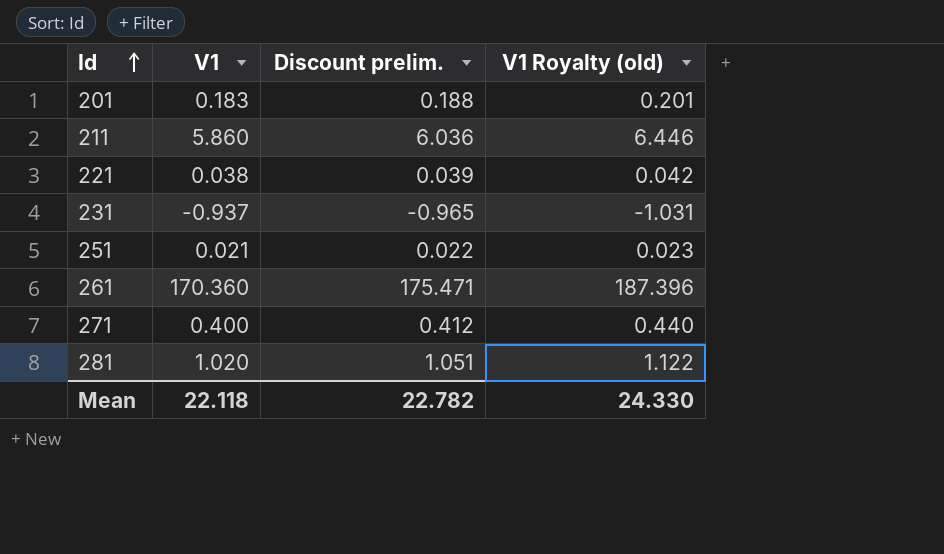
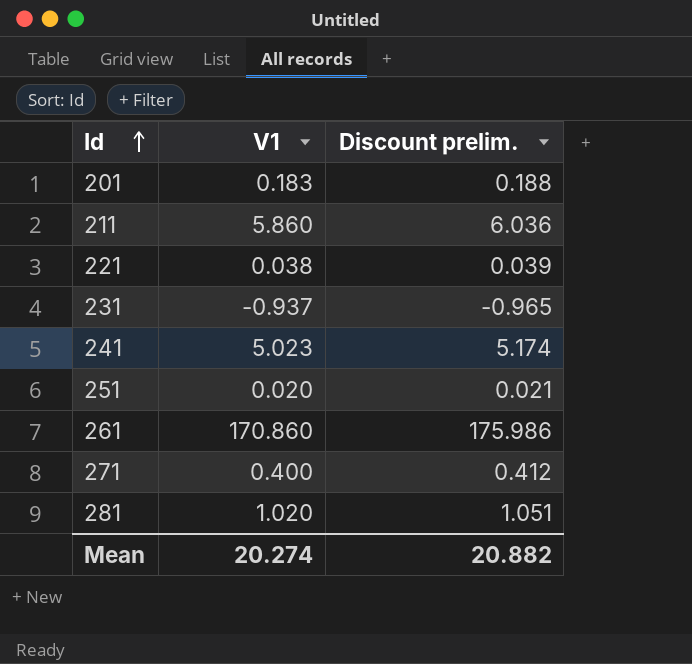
column V1 Royalty (old) | formula: [V1] * 1.1 -> none
row 241: none -> 5.023 | 5.174
251 | V1: 0.021 -> 0.020
251 | Discount prelim.: 0.022 -> 0.021
261 | V1: 170.360 -> 170.860
261 | Discount prelim.: 175.471 -> 175.986
Mean | V1: 22.118 -> 20.274
Mean | Discount prelim.: 22.782 -> 20.882

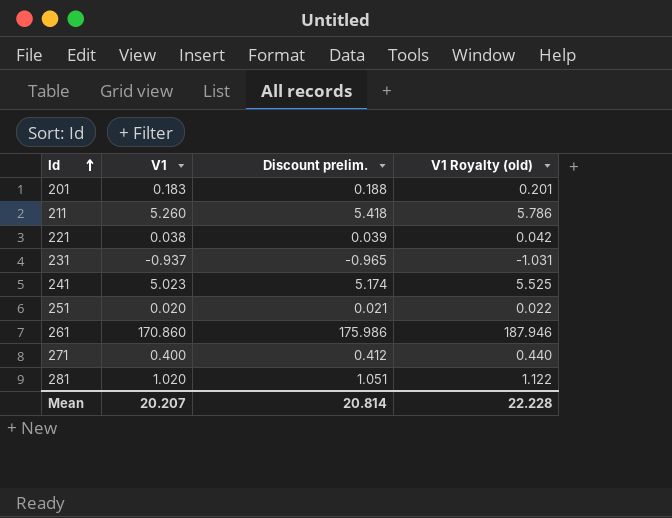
column V1 Royalty (old) | formula: none -> [V1] * 1.1
211 | V1: 5.860 -> 5.260
211 | Discount prelim.: 6.036 -> 5.418
Mean | V1: 20.274 -> 20.207
Mean | Discount prelim.: 20.882 -> 20.814

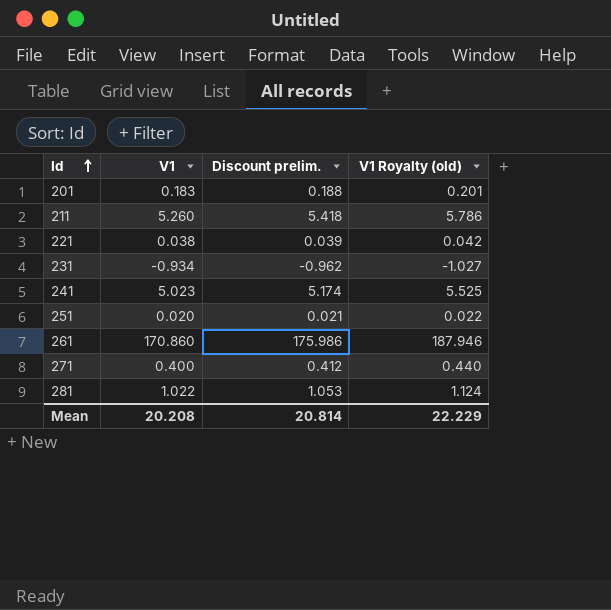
231 | V1: -0.937 -> -0.934
231 | Discount prelim.: -0.965 -> -0.962
231 | V1 Royalty (old): -1.031 -> -1.027
281 | V1: 1.020 -> 1.022
281 | Discount prelim.: 1.051 -> 1.053
281 | V1 Royalty (old): 1.122 -> 1.124
Mean | V1: 20.207 -> 20.208
Mean | V1 Royalty (old): 22.228 -> 22.229

